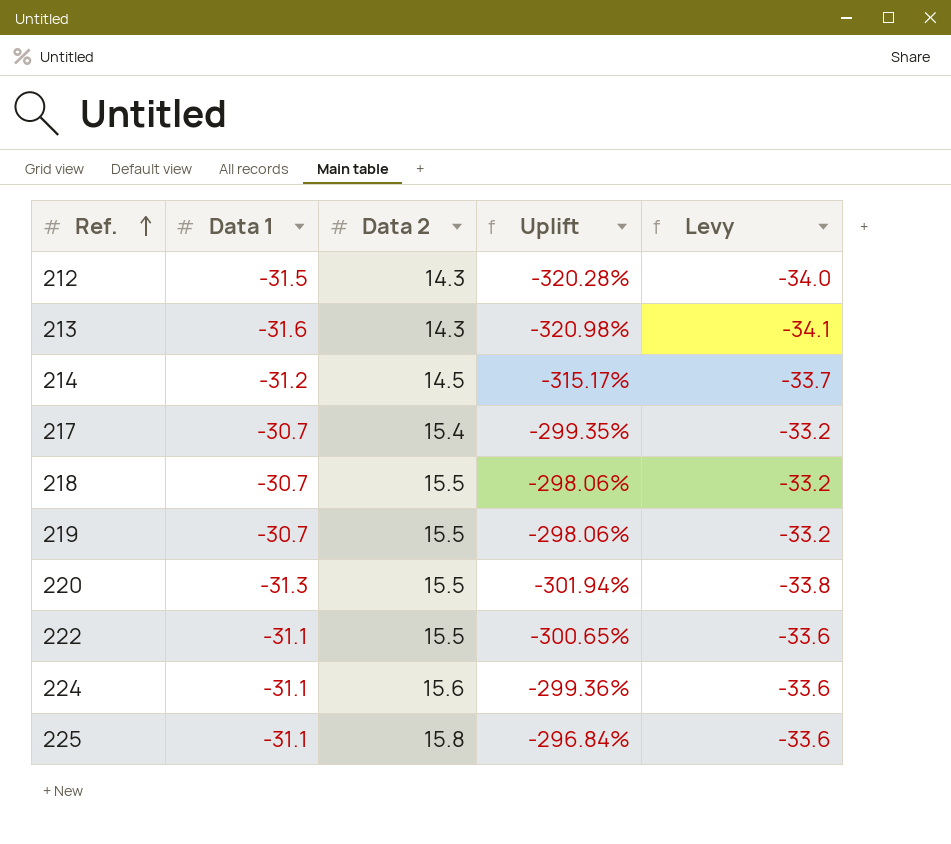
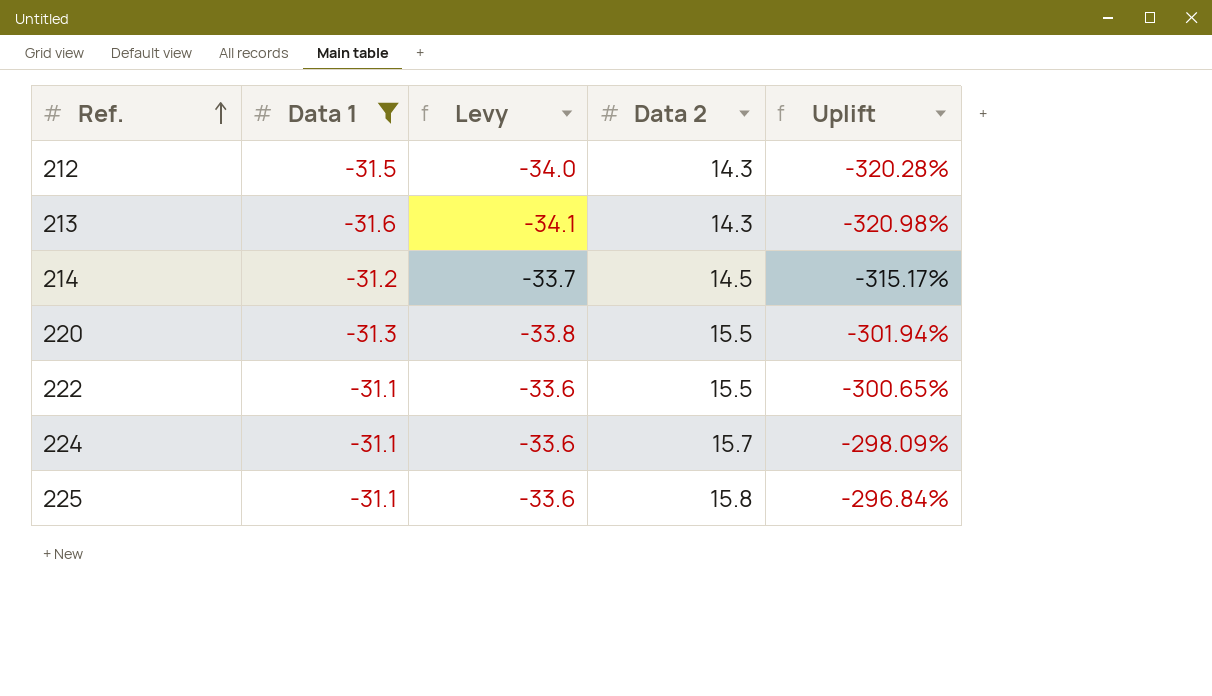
filter: none -> Data 1 != -30.7
column Levy | position: 5 -> 3
224 | Data 2: 15.6 -> 15.7
224 | Uplift: -299.36% -> -298.09%

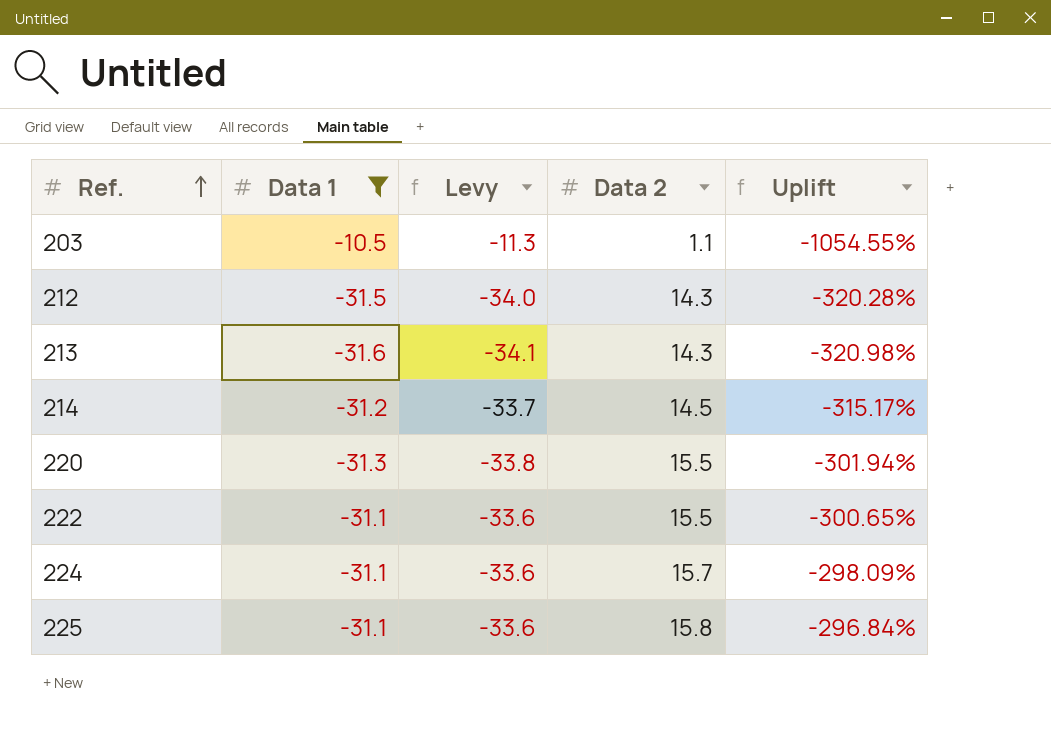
row 203: none -> -10.5 | -11.3 | 1.1 | -1054.55%

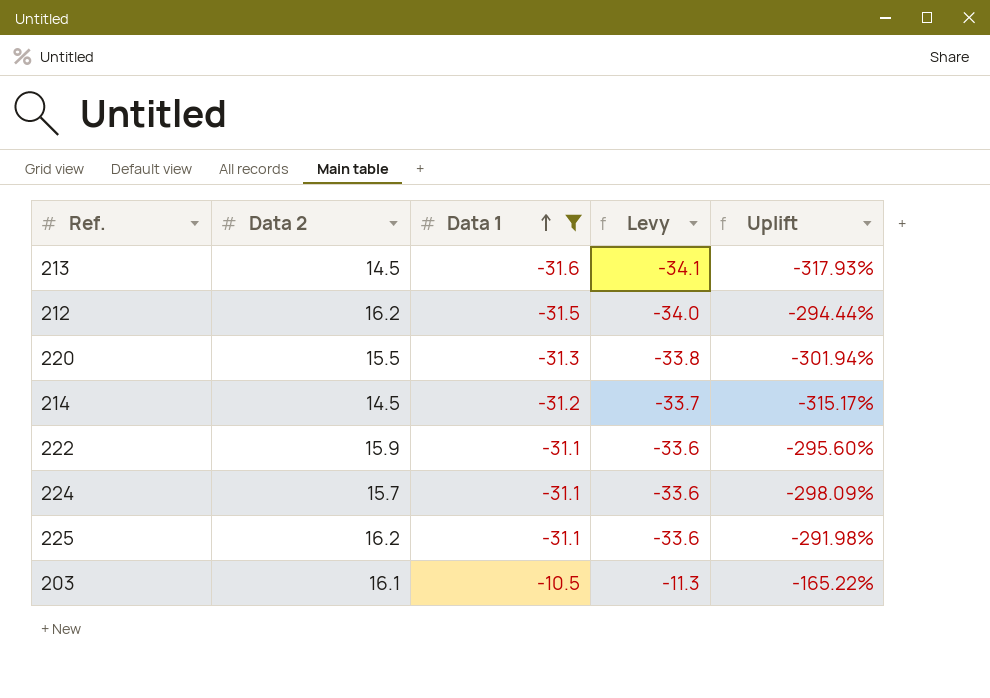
row order: Ref. ascending -> Data 1 ascending
column Data 2 | position: 4 -> 2
213 | Data 2: 14.3 -> 14.5
213 | Uplift: -320.98% -> -317.93%
212 | Data 2: 14.3 -> 16.2
212 | Uplift: -320.28% -> -294.44%
222 | Data 2: 15.5 -> 15.9
222 | Uplift: -300.65% -> -295.60%
225 | Data 2: 15.8 -> 16.2
225 | Uplift: -296.84% -> -291.98%
203 | Data 2: 1.1 -> 16.1
203 | Uplift: -1054.55% -> -165.22%

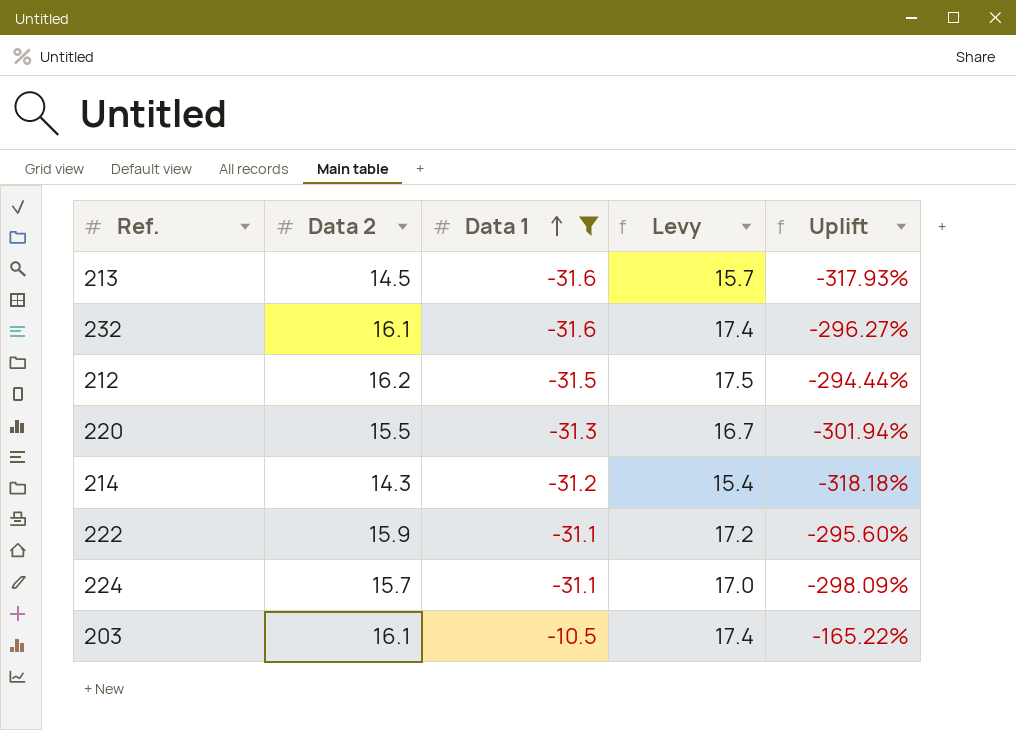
column Levy | formula: [Data 1] * 1.08 -> [Data 2] * 1.08
row 225: 16.2 | -31.1 | -33.6 | -291.98% -> none
row 232: none -> 16.1 | -31.6 | 17.4 | -296.27%
214 | Data 2: 14.5 -> 14.3
214 | Uplift: -315.17% -> -318.18%

